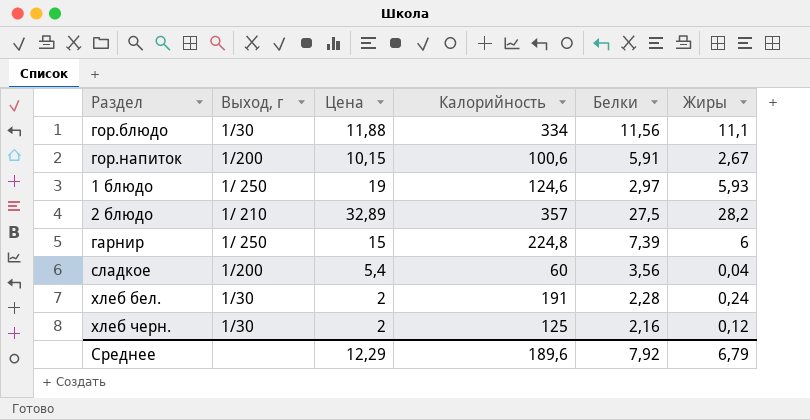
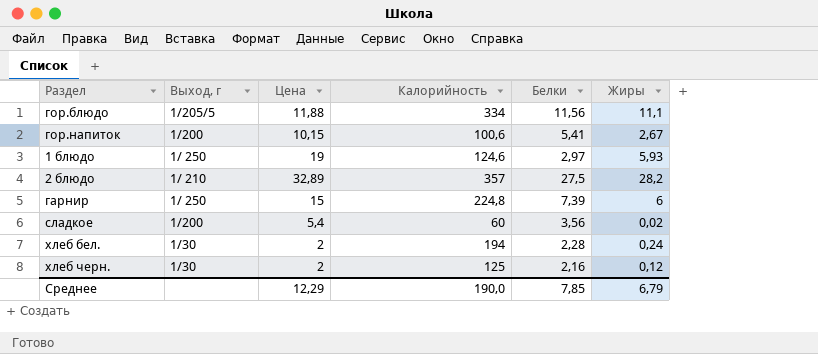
гор.блюдо | Выход, г: 1/30 -> 1/205/5
гор.напиток | Белки: 5,91 -> 5,41
сладкое | Жиры: 0,04 -> 0,02
хлеб бел. | Калорийность: 191 -> 194
Среднее | Калорийность: 189,6 -> 190,0
Среднее | Белки: 7,92 -> 7,85

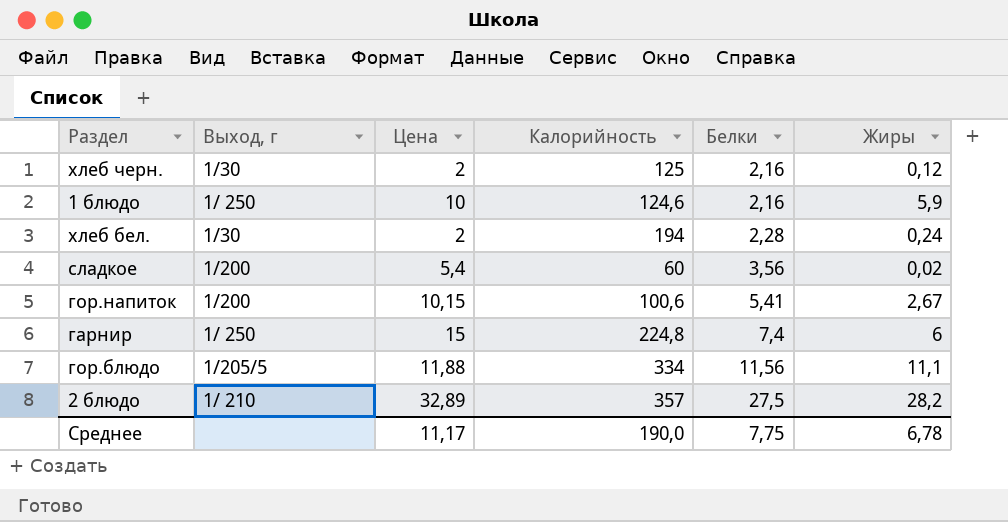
row order: none -> Белки ascending
1 блюдо | Цена: 19 -> 10
1 блюдо | Белки: 2,97 -> 2,16
1 блюдо | Жиры: 5,93 -> 5,9
гарнир | Белки: 7,39 -> 7,4
Среднее | Цена: 12,29 -> 11,17
Среднее | Белки: 7,85 -> 7,75
Среднее | Жиры: 6,79 -> 6,78

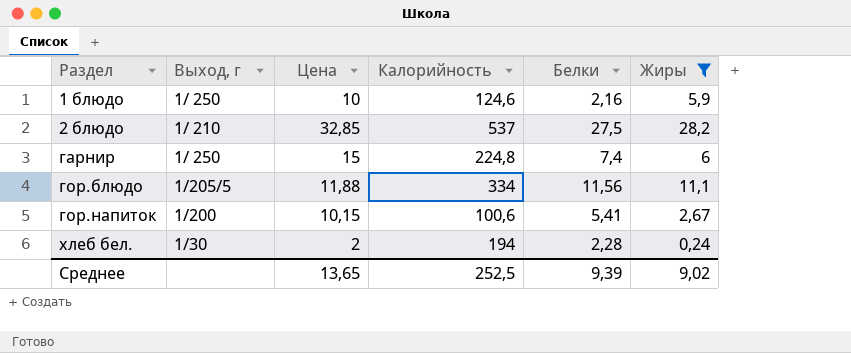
filter: none -> Жиры >= 0,24
row order: Белки ascending -> Раздел ascending
2 блюдо | Цена: 32,89 -> 32,85
2 блюдо | Калорийность: 357 -> 537
Среднее | Цена: 11,17 -> 13,65
Среднее | Калорийность: 190,0 -> 252,5
Среднее | Белки: 7,75 -> 9,39
Среднее | Жиры: 6,78 -> 9,02

